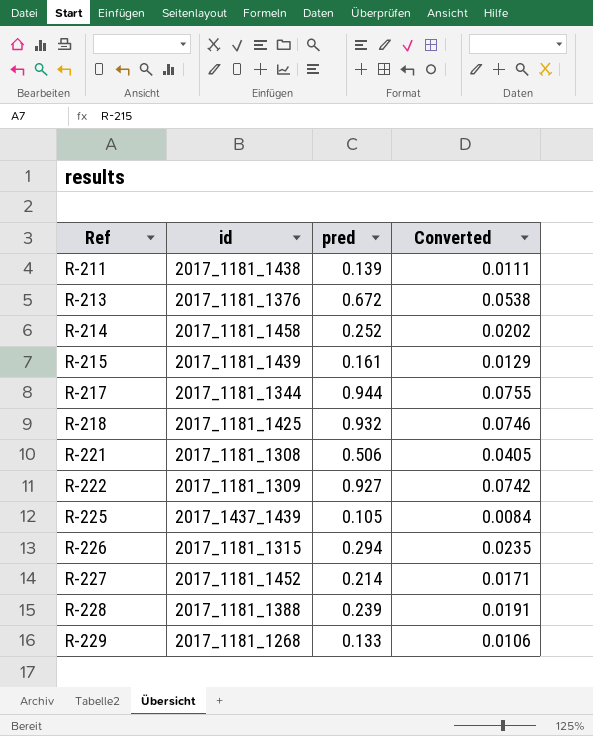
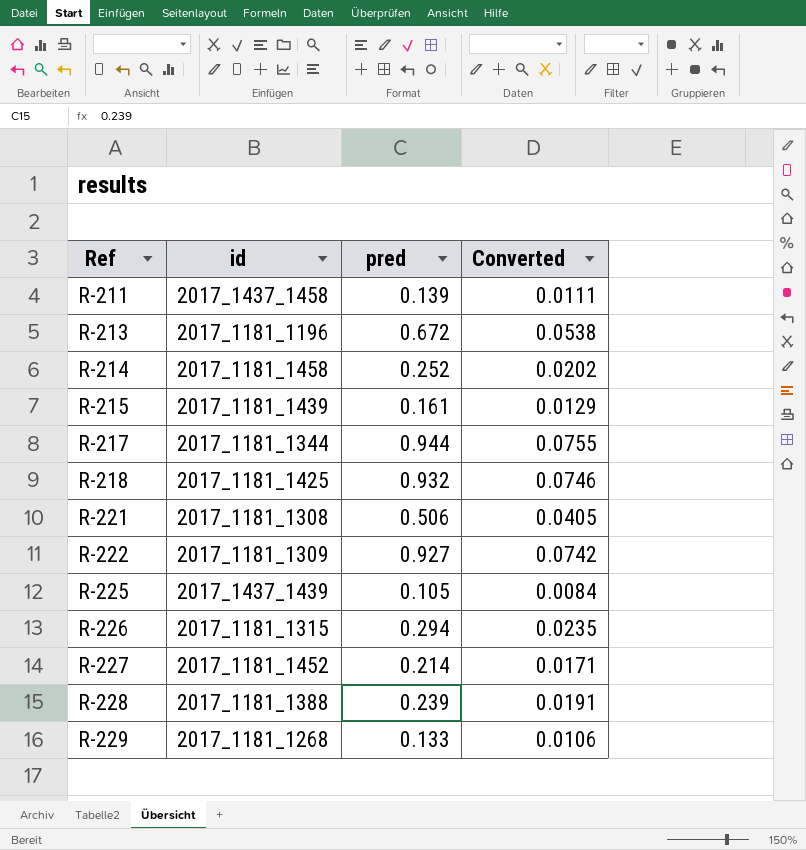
R-211 | id: 2017_1181_1438 -> 2017_1437_1458
R-213 | id: 2017_1181_1376 -> 2017_1181_1196

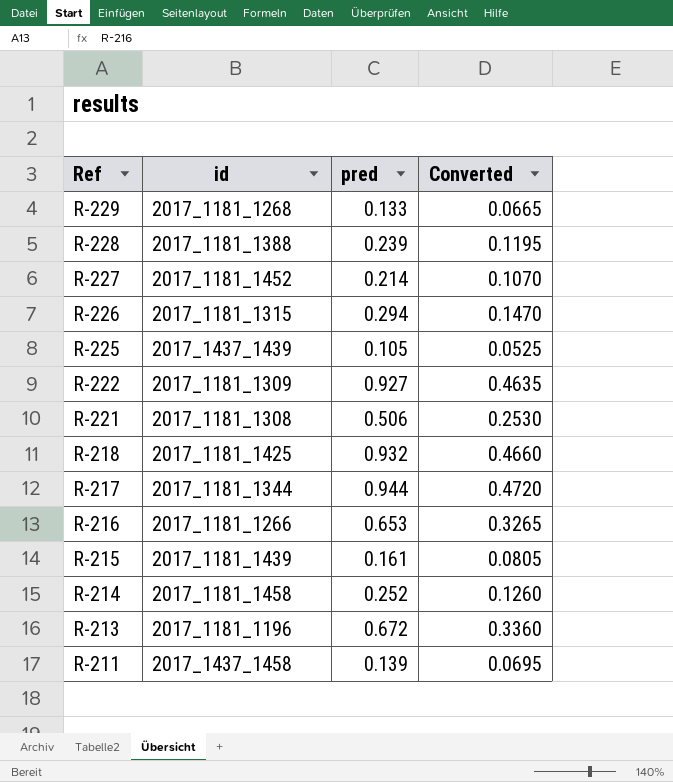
row order: Ref ascending -> Ref descending
column Converted | formula: [pred] * 0.08 -> [pred] * 0.5
row R-216: none -> 2017_1181_1266 | 0.653 | 0.3265

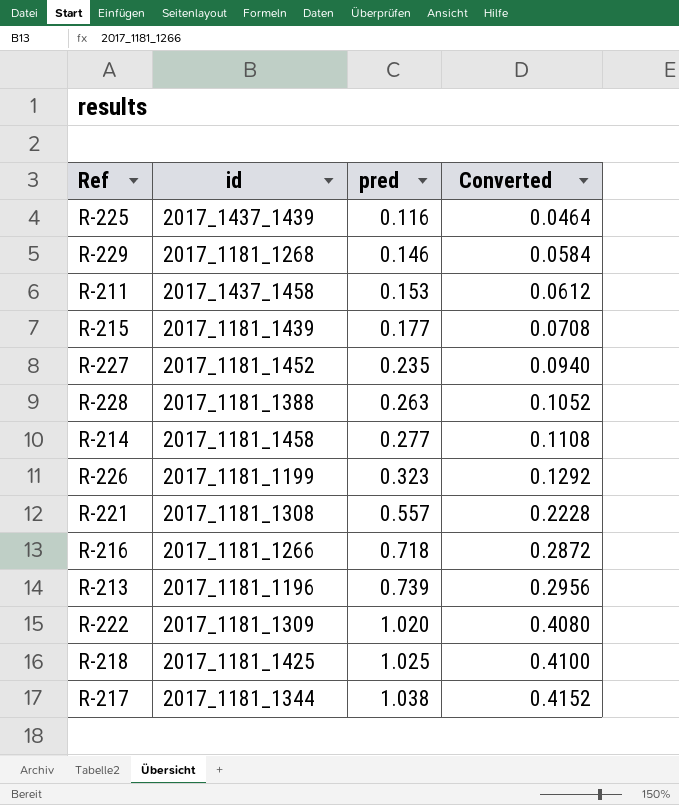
row order: Ref descending -> pred ascending
column Converted | formula: [pred] * 0.5 -> [pred] * 0.4
R-225 | pred: 0.105 -> 0.116
R-229 | pred: 0.133 -> 0.146
R-211 | pred: 0.139 -> 0.153
R-215 | pred: 0.161 -> 0.177
R-227 | pred: 0.214 -> 0.235
R-228 | pred: 0.239 -> 0.263
R-214 | pred: 0.252 -> 0.277
R-226 | id: 2017_1181_1315 -> 2017_1181_1199
R-226 | pred: 0.294 -> 0.323
R-221 | pred: 0.506 -> 0.557
R-216 | pred: 0.653 -> 0.718
R-213 | pred: 0.672 -> 0.739
R-222 | pred: 0.927 -> 1.020
R-218 | pred: 0.932 -> 1.025
R-217 | pred: 0.944 -> 1.038

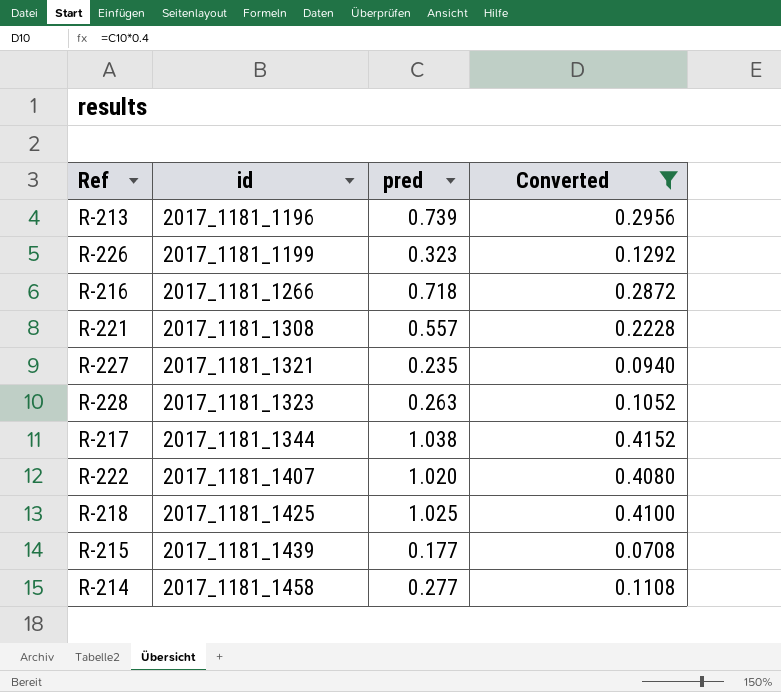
filter: none -> Converted >= 0.0708
row order: pred ascending -> id ascending
R-227 | id: 2017_1181_1452 -> 2017_1181_1321
R-228 | id: 2017_1181_1388 -> 2017_1181_1323
R-222 | id: 2017_1181_1309 -> 2017_1181_1407

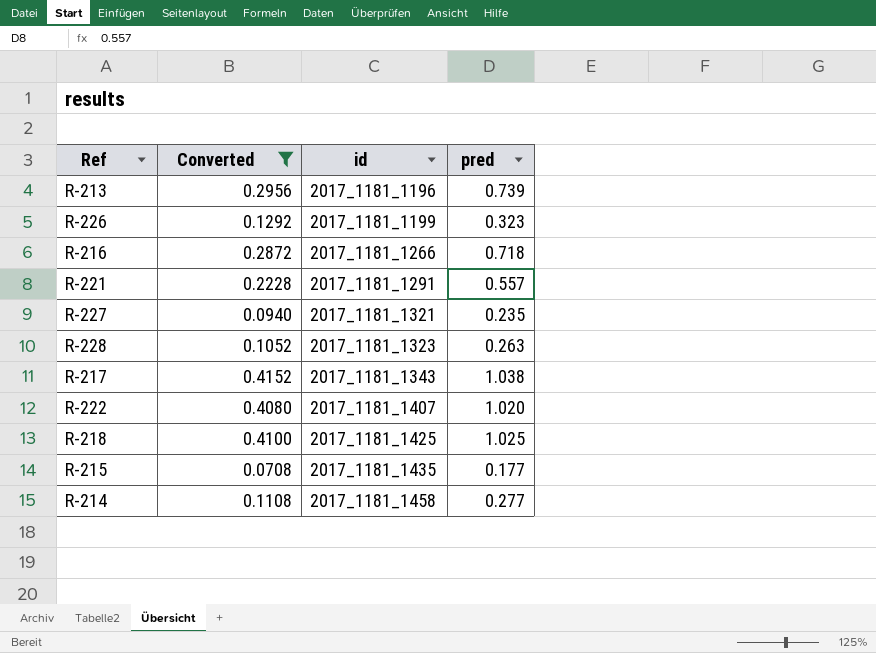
column Converted | position: 4 -> 2
R-221 | id: 2017_1181_1308 -> 2017_1181_1291
R-217 | id: 2017_1181_1344 -> 2017_1181_1343
R-215 | id: 2017_1181_1439 -> 2017_1181_1435

